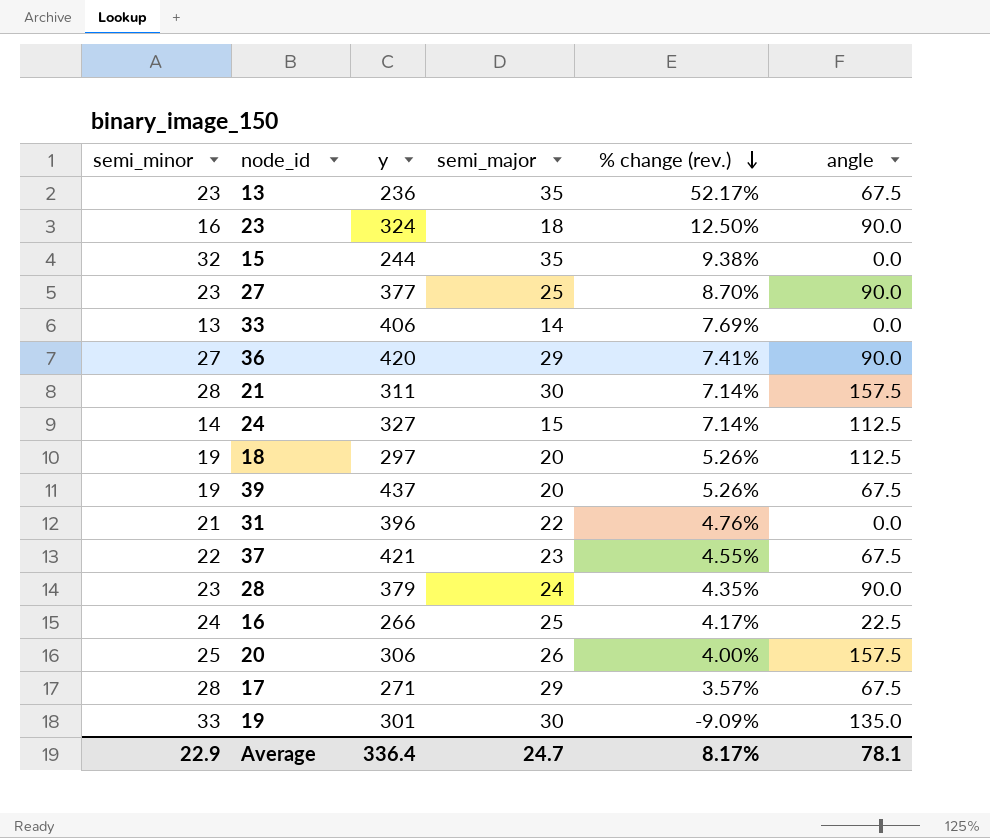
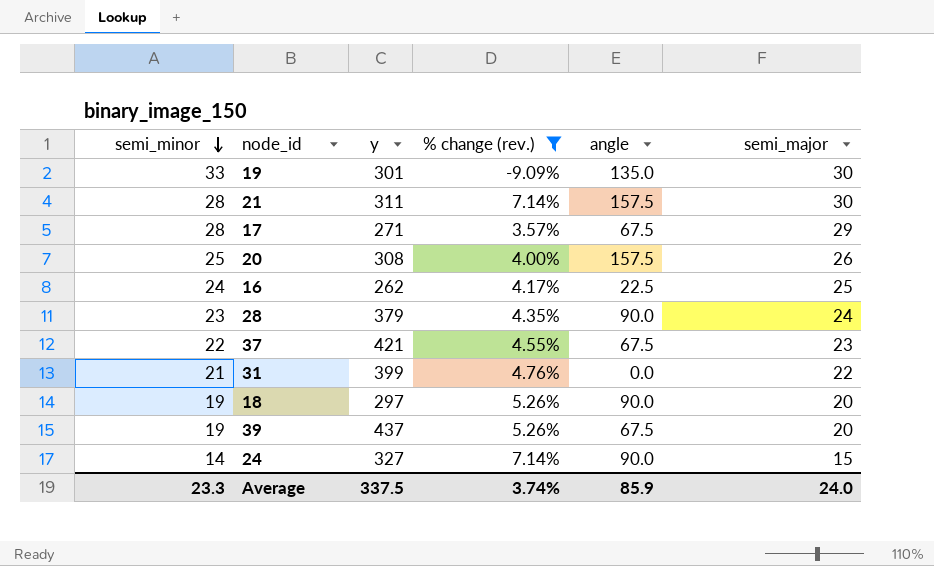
filter: none -> % change (rev.) <= 7.14%
row order: % change (rev.) descending -> semi_minor descending
column semi_major | position: 4 -> 6
20 | y: 306 -> 308
16 | y: 266 -> 262
31 | y: 396 -> 399
18 | angle: 112.5 -> 90.0
24 | angle: 112.5 -> 90.0
Average | semi_minor: 22.9 -> 23.3
Average | y: 336.4 -> 337.5
Average | % change (rev.): 8.17% -> 3.74%
Average | angle: 78.1 -> 85.9
Average | semi_major: 24.7 -> 24.0

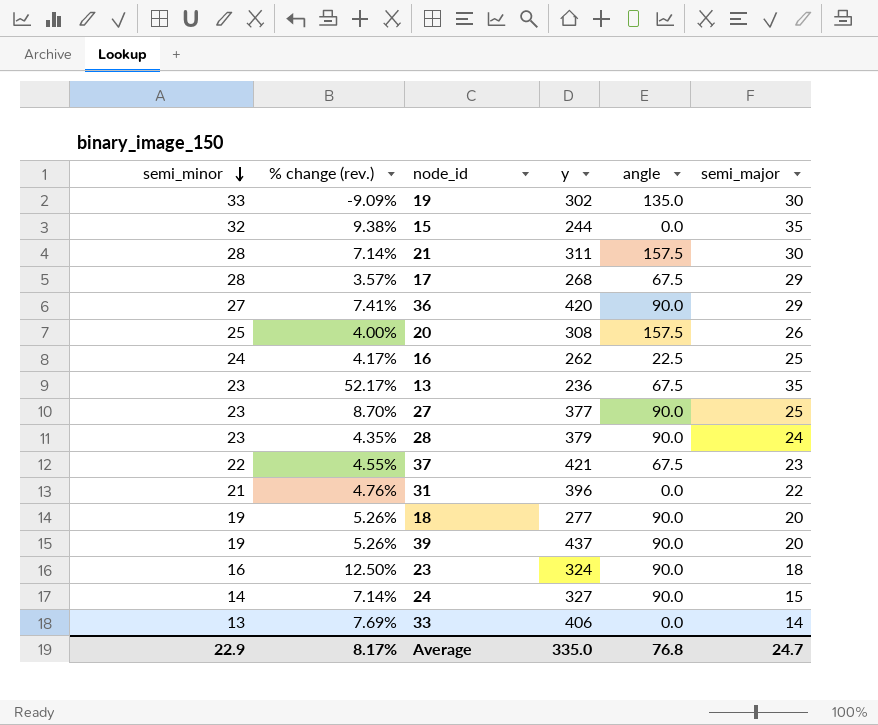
filter: % change (rev.) <= 7.14% -> none
column % change (rev.) | position: 4 -> 2
19 | y: 301 -> 302
17 | y: 271 -> 268
31 | y: 399 -> 396
18 | y: 297 -> 277
39 | angle: 67.5 -> 90.0
Average | semi_minor: 23.3 -> 22.9
Average | % change (rev.): 3.74% -> 8.17%
Average | y: 337.5 -> 335.0
Average | angle: 85.9 -> 76.8
Average | semi_major: 24.0 -> 24.7

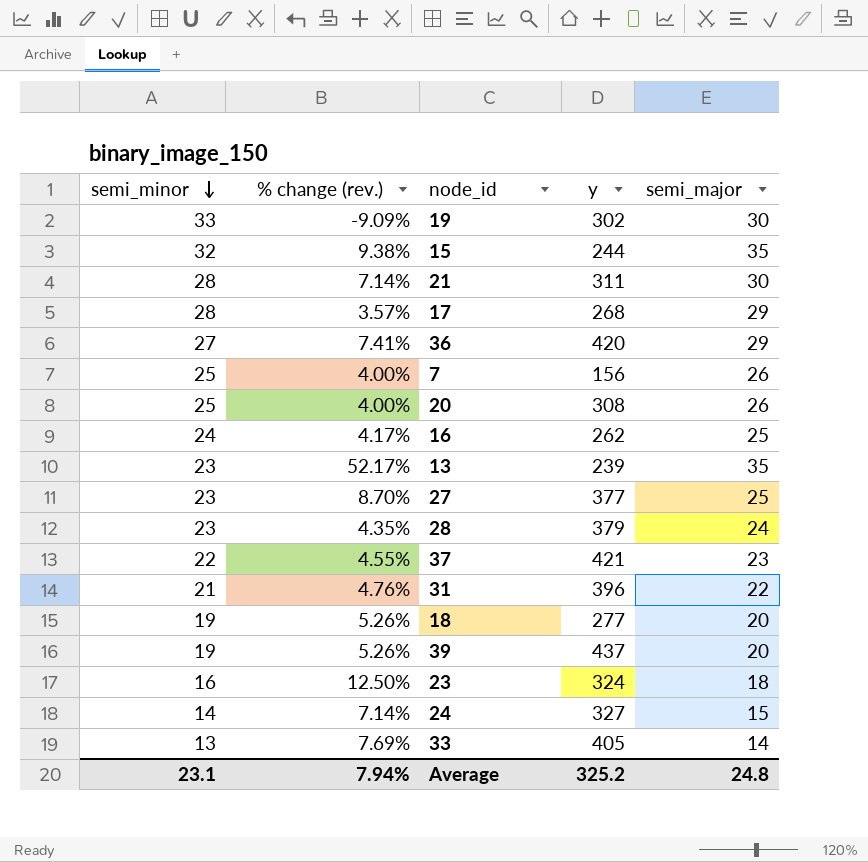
column angle | position: 5 -> none
row 7: none -> 25 | 4.00% | 156 | 26
13 | y: 236 -> 239
33 | y: 406 -> 405
Average | semi_minor: 22.9 -> 23.1
Average | % change (rev.): 8.17% -> 7.94%
Average | y: 335.0 -> 325.2
Average | semi_major: 24.7 -> 24.8

